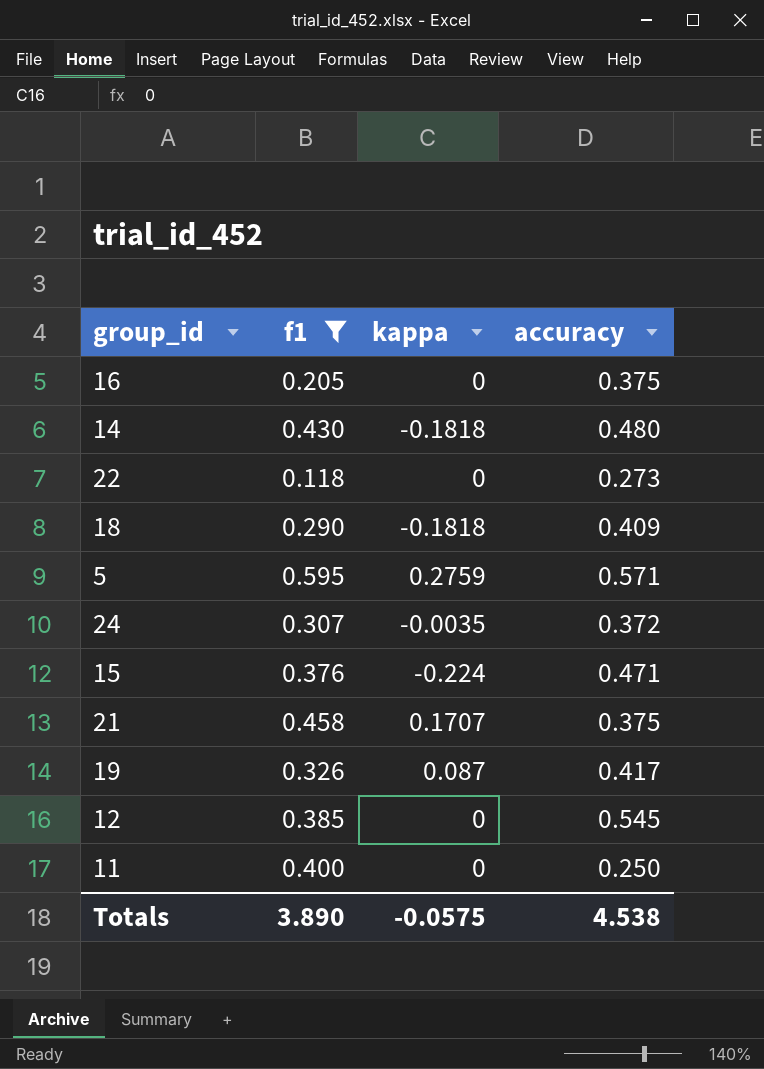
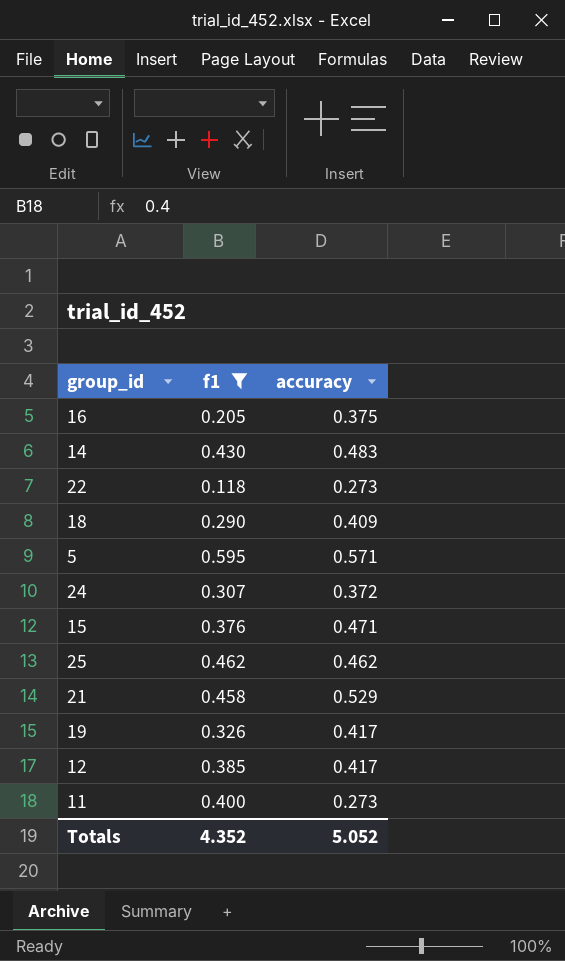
column kappa | position: 3 -> none
14 | accuracy: 0.480 -> 0.483
row 25: none -> 0.462 | 0.462
21 | accuracy: 0.375 -> 0.529
12 | accuracy: 0.545 -> 0.417
11 | accuracy: 0.250 -> 0.273
Totals | f1: 3.890 -> 4.352
Totals | accuracy: 4.538 -> 5.052

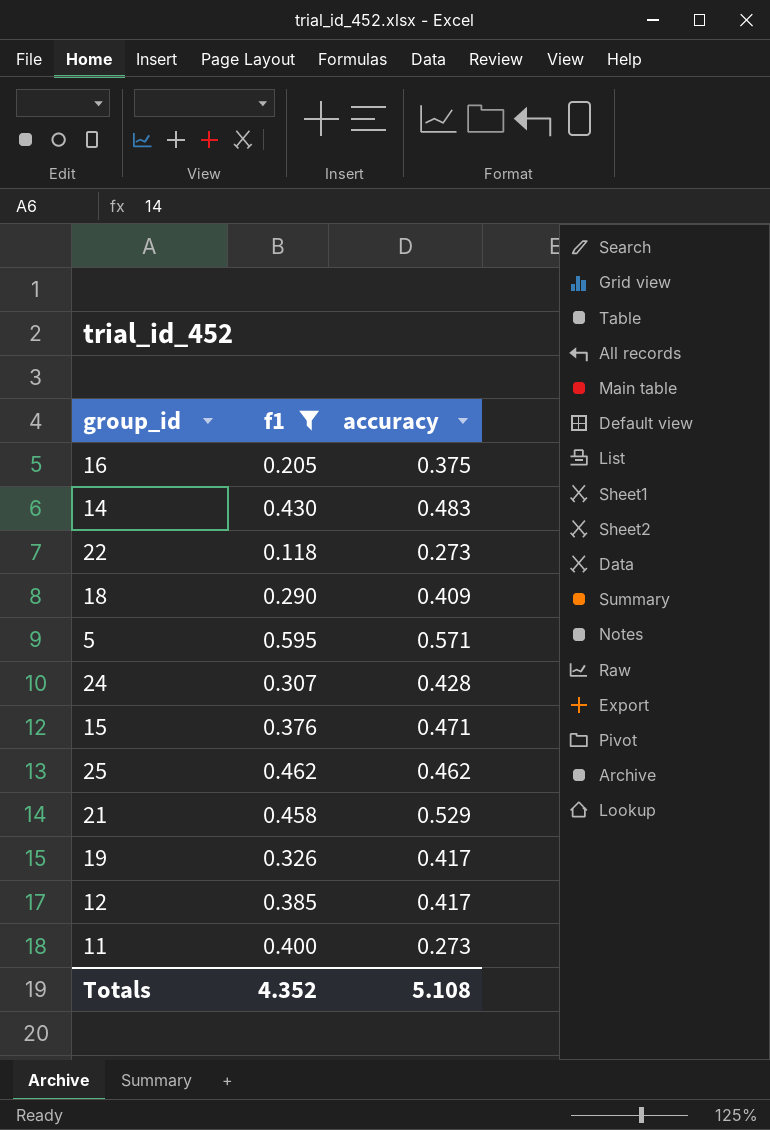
24 | accuracy: 0.372 -> 0.428
Totals | accuracy: 5.052 -> 5.108

